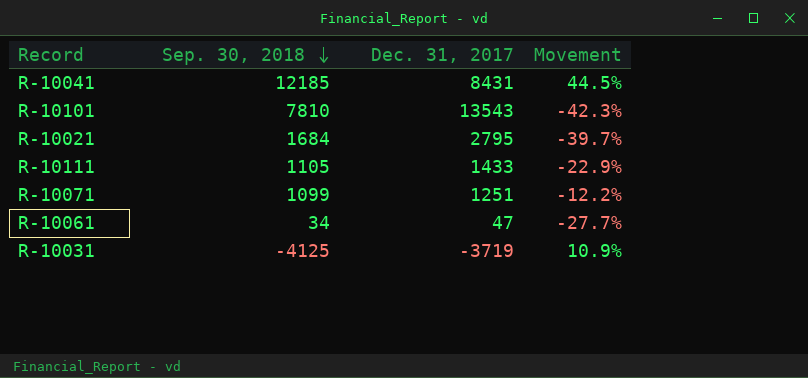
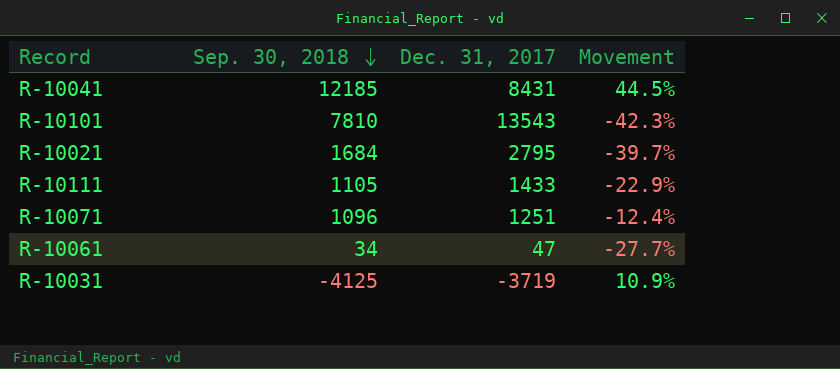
R-10071 | Sep. 30, 2018: 1099 -> 1096
R-10071 | Movement: -12.2% -> -12.4%

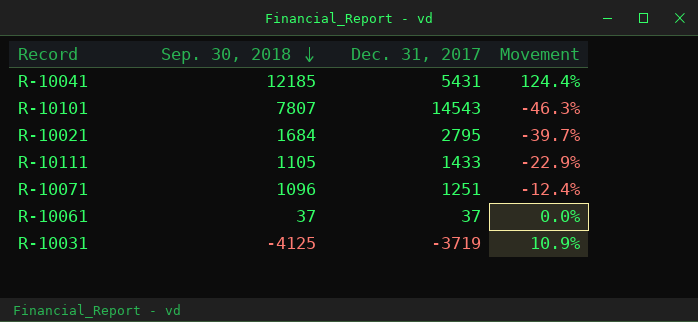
R-10041 | Dec. 31, 2017: 8431 -> 5431
R-10041 | Movement: 44.5% -> 124.4%
R-10101 | Sep. 30, 2018: 7810 -> 7807
R-10101 | Dec. 31, 2017: 13543 -> 14543
R-10101 | Movement: -42.3% -> -46.3%
R-10061 | Sep. 30, 2018: 34 -> 37
R-10061 | Dec. 31, 2017: 47 -> 37
R-10061 | Movement: -27.7% -> 0.0%

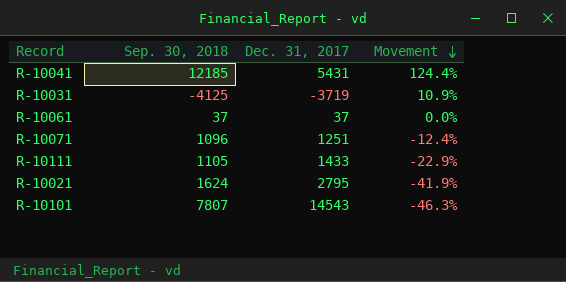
row order: Sep. 30, 2018 descending -> Movement descending
R-10021 | Sep. 30, 2018: 1684 -> 1624
R-10021 | Movement: -39.7% -> -41.9%

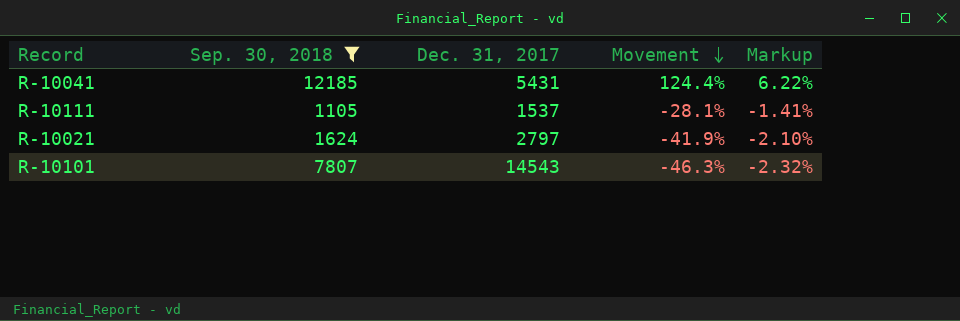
filter: none -> Sep. 30, 2018 >= 1105
column Markup | formula: none -> [Movement] * 0.05
R-10111 | Dec. 31, 2017: 1433 -> 1537
R-10111 | Movement: -22.9% -> -28.1%
R-10021 | Dec. 31, 2017: 2795 -> 2797

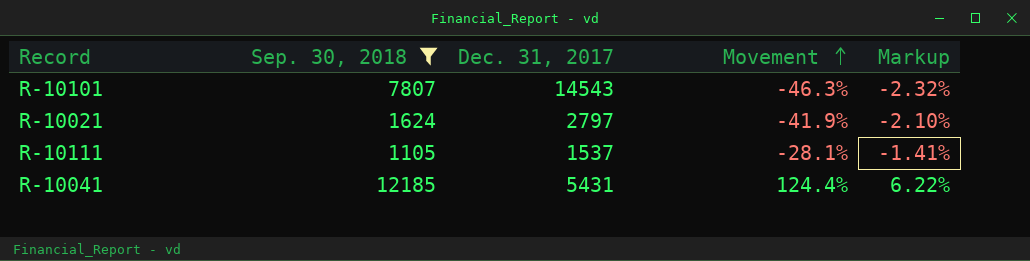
row order: Movement descending -> Movement ascending

